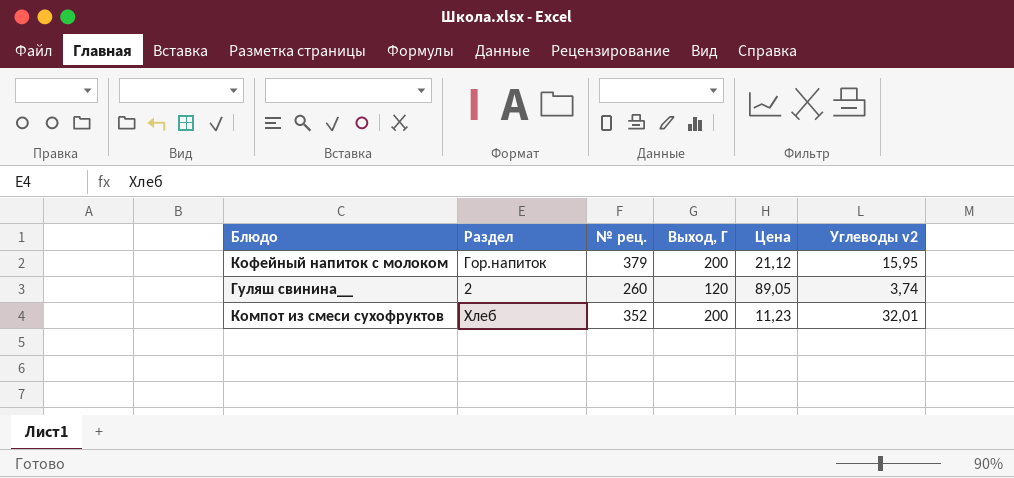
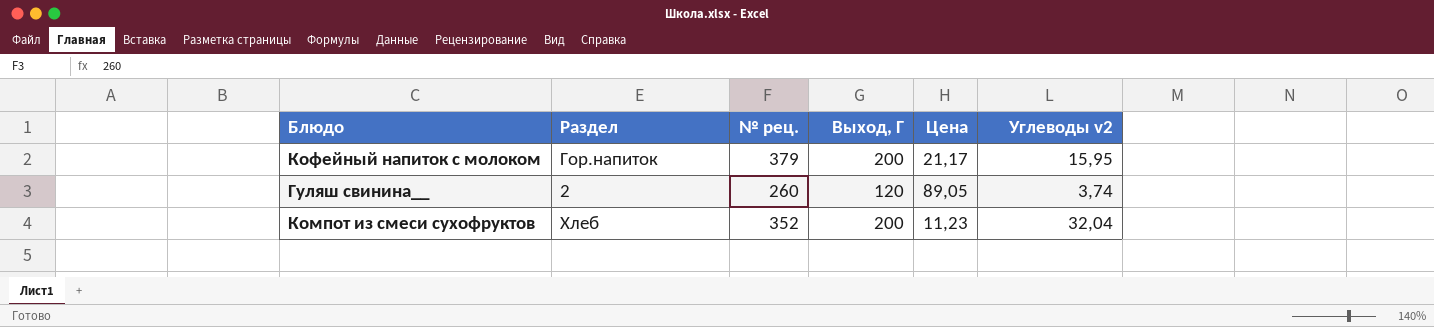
Кофейный напиток с молоком | Цена: 21,12 -> 21,17
Компот из смеси сухофруктов | Углеводы v2: 32,01 -> 32,04

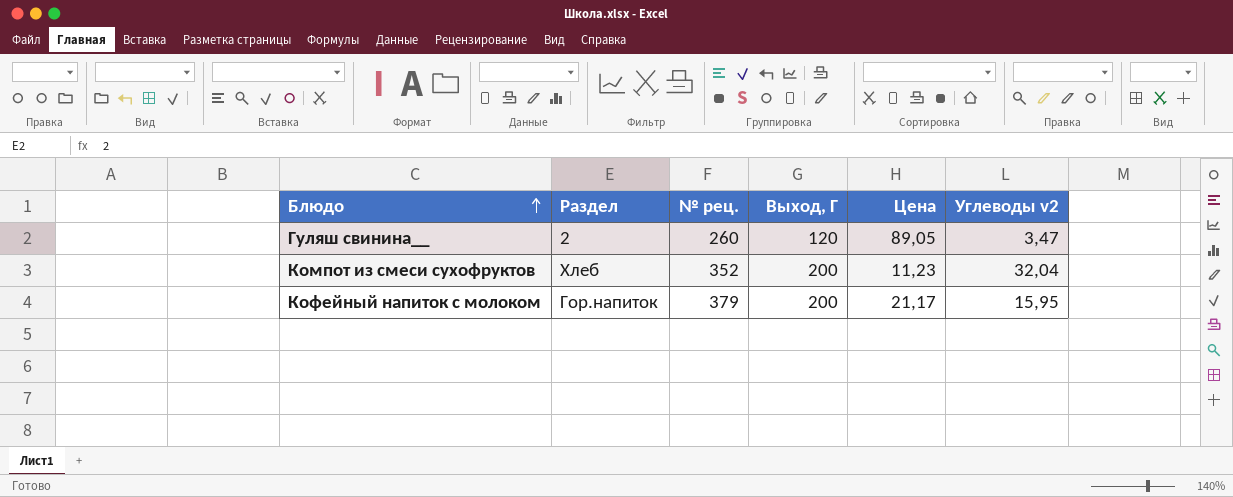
row order: none -> Блюдо ascending
Гуляш свинина__ | Углеводы v2: 3,74 -> 3,47

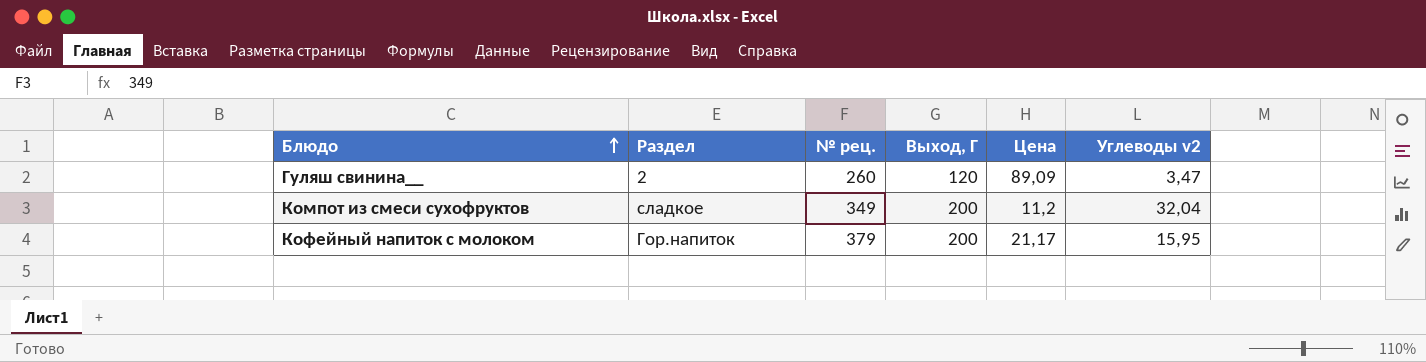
Гуляш свинина__ | Цена: 89,05 -> 89,09
Компот из смеси сухофруктов | Раздел: Хлеб -> сладкое
Компот из смеси сухофруктов | № рец.: 352 -> 349
Компот из смеси сухофруктов | Цена: 11,23 -> 11,2

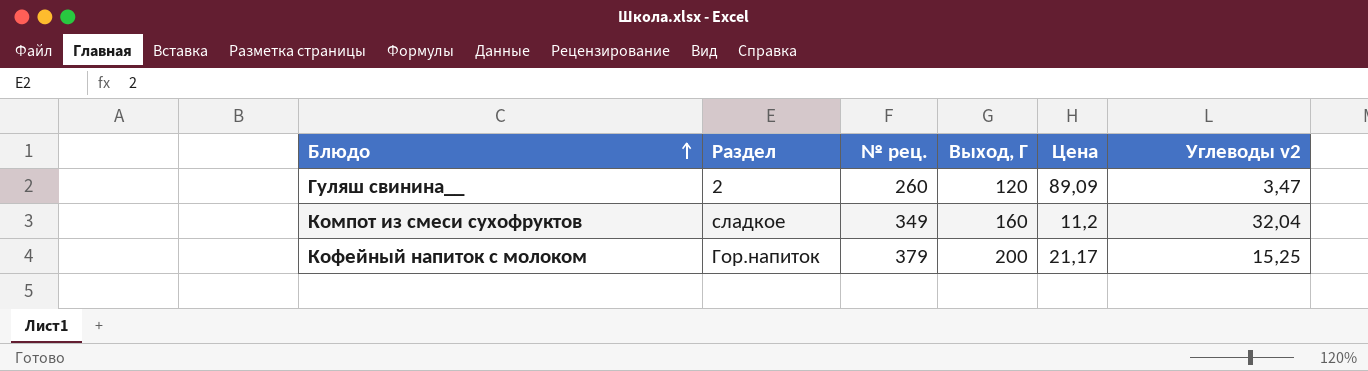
Компот из смеси сухофруктов | Выход, Г: 200 -> 160
Кофейный напиток с молоком | Углеводы v2: 15,95 -> 15,25

